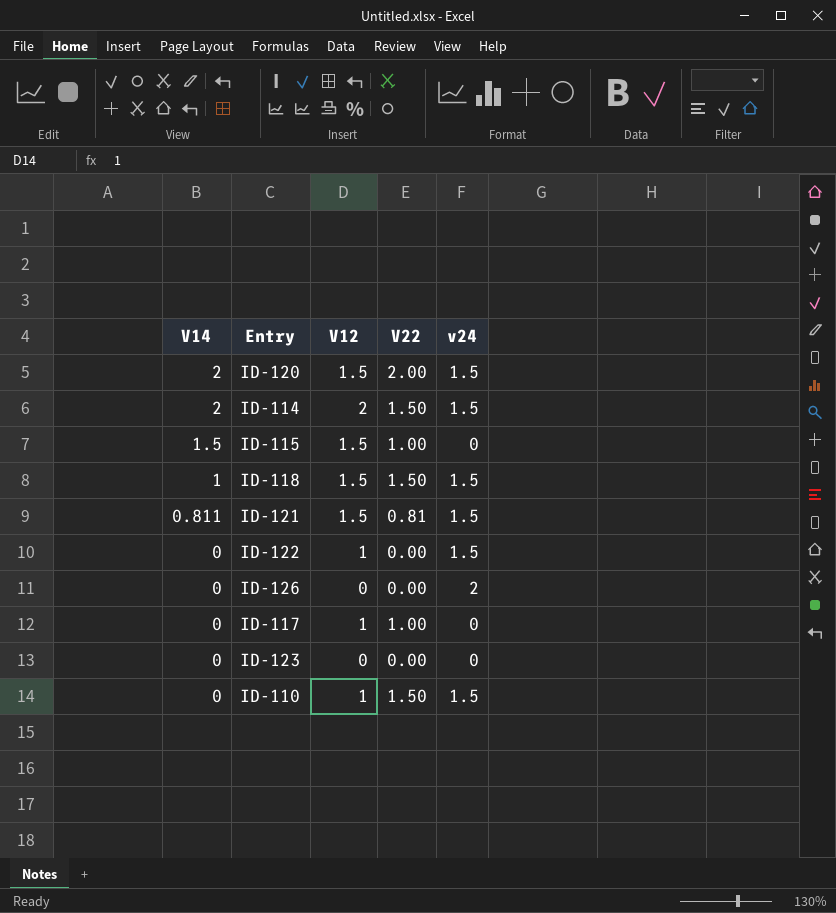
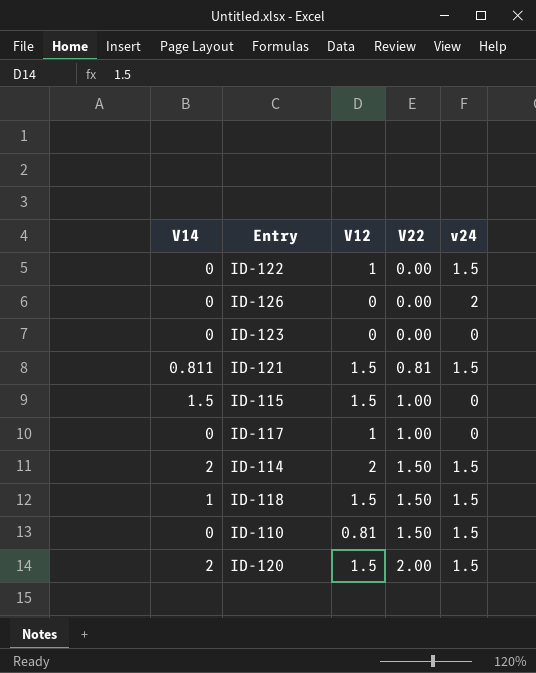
row order: V14 descending -> V22 ascending
ID-110 | V12: 1 -> 0.81

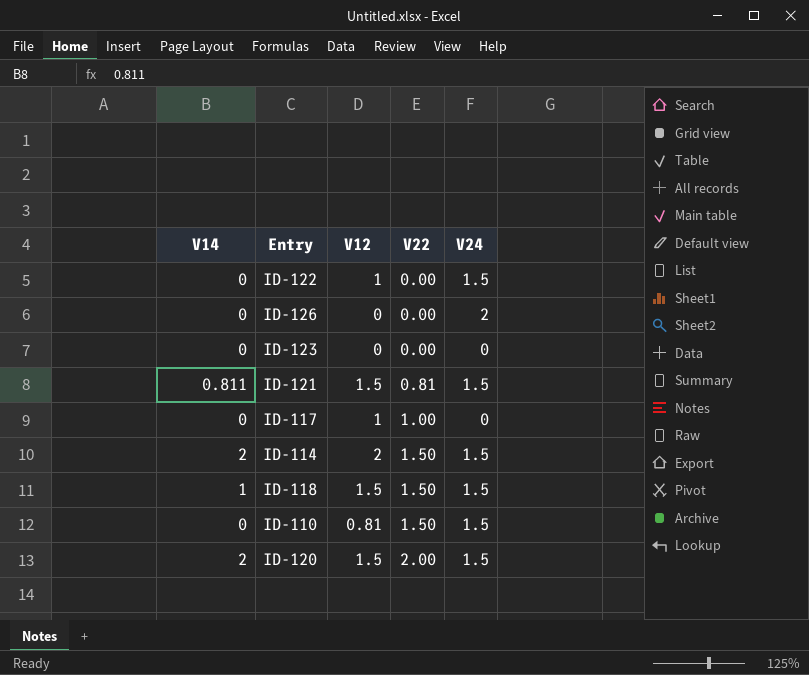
column name: v24 -> V24
row ID-115: 1.5 | 1.5 | 1.00 | 0 -> none

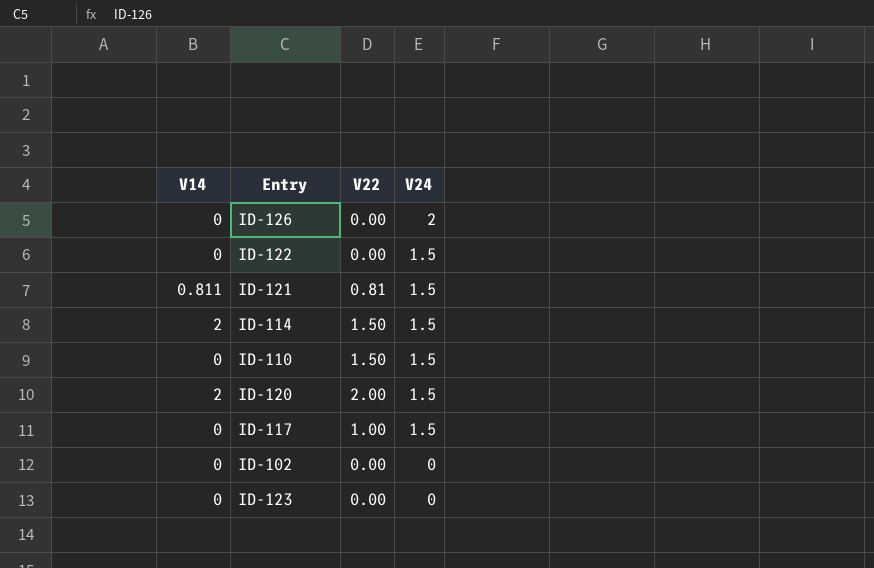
row order: V22 ascending -> V24 descending
column V12 | position: 3 -> none
row ID-118: 1 | 1.5 | 1.50 | 1.5 -> none
ID-117 | V24: 0 -> 1.5
row ID-102: none -> 0 | 0.00 | 0

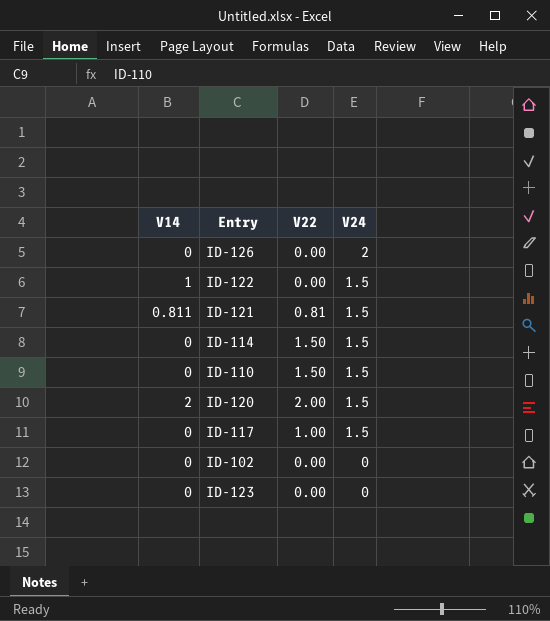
ID-122 | V14: 0 -> 1
ID-114 | V14: 2 -> 0

